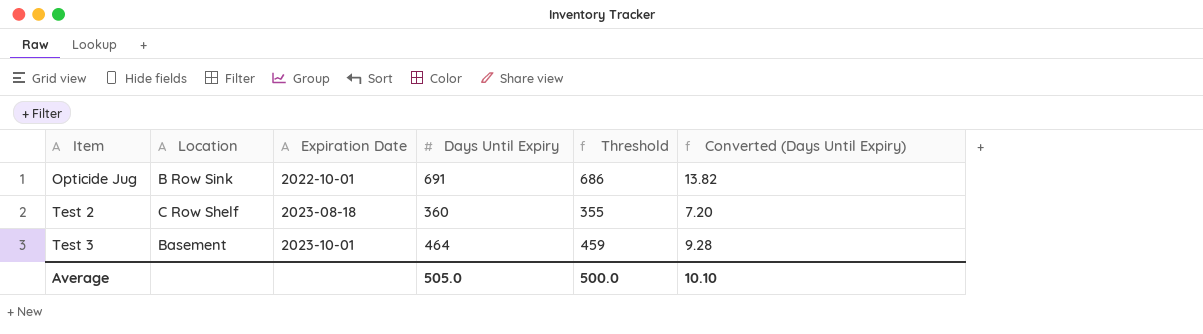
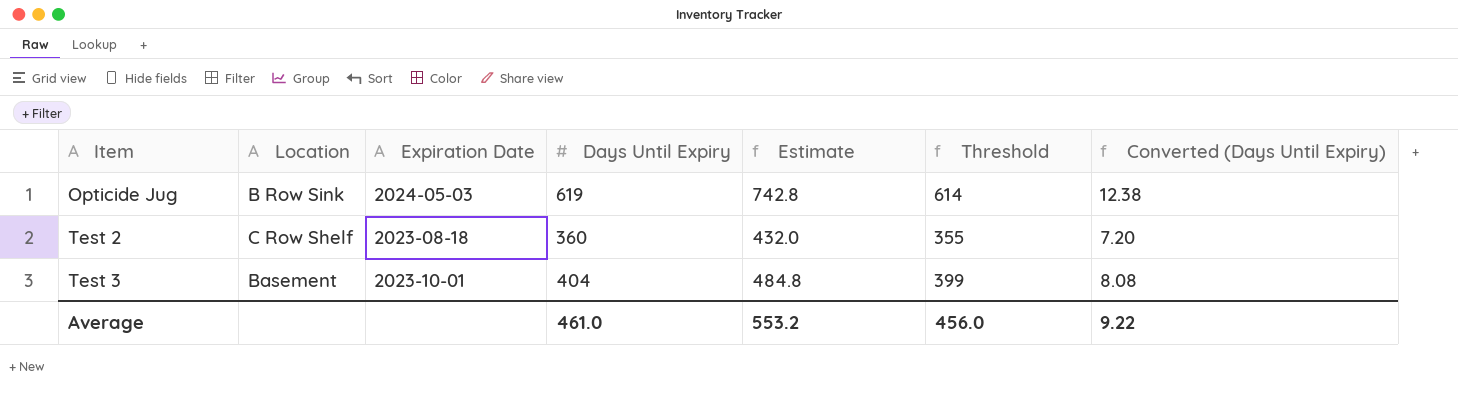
column Estimate | formula: none -> [Days Until Expiry] * 1.2
Opticide Jug | Expiration Date: 2022-10-01 -> 2024-05-03
Opticide Jug | Days Until Expiry: 691 -> 619
Opticide Jug | Threshold: 686 -> 614
Opticide Jug | Converted (Days Until Expiry): 13.82 -> 12.38
Test 3 | Days Until Expiry: 464 -> 404
Test 3 | Threshold: 459 -> 399
Test 3 | Converted (Days Until Expiry): 9.28 -> 8.08
Average | Days Until Expiry: 505.0 -> 461.0
Average | Threshold: 500.0 -> 456.0
Average | Converted (Days Until Expiry): 10.10 -> 9.22

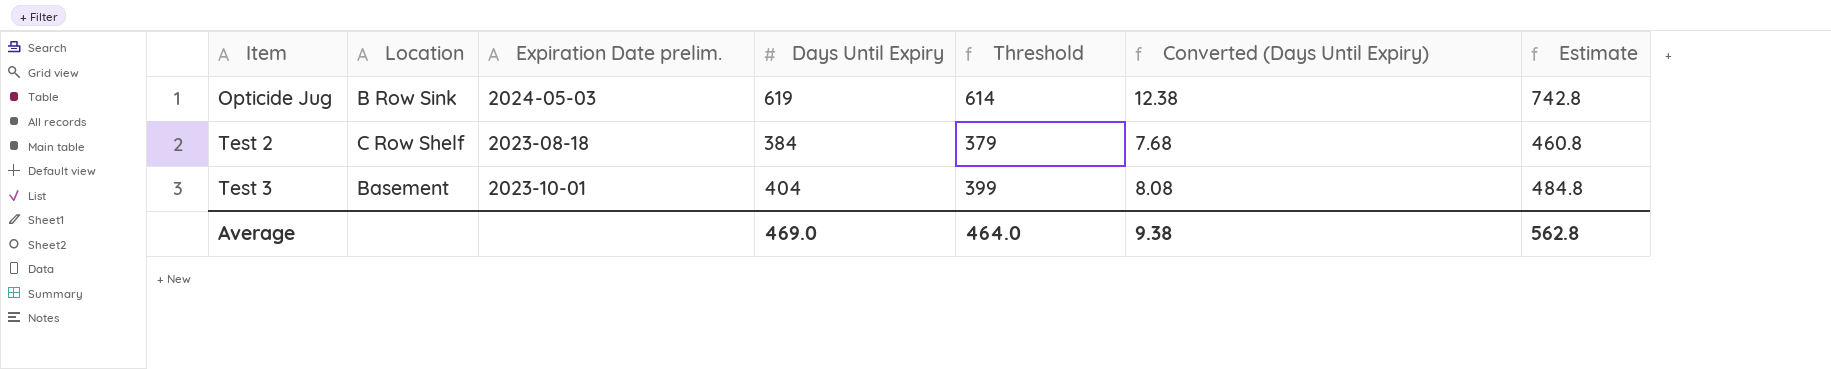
column name: Expiration Date -> Expiration Date prelim.
column Estimate | position: 5 -> 7
Test 2 | Days Until Expiry: 360 -> 384
Test 2 | Threshold: 355 -> 379
Test 2 | Converted (Days Until Expiry): 7.20 -> 7.68
Test 2 | Estimate: 432.0 -> 460.8
Average | Days Until Expiry: 461.0 -> 469.0
Average | Threshold: 456.0 -> 464.0
Average | Converted (Days Until Expiry): 9.22 -> 9.38
Average | Estimate: 553.2 -> 562.8

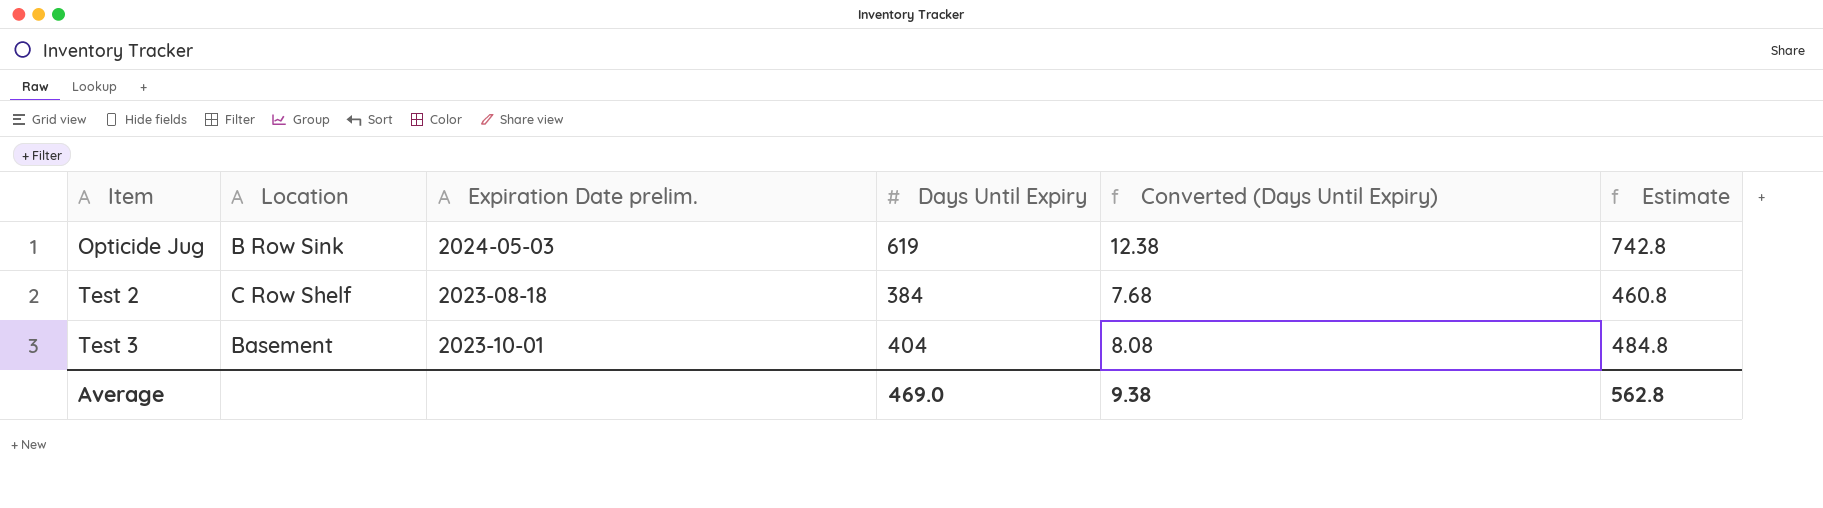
column Threshold | formula: [Days Until Expiry] - 5 -> none

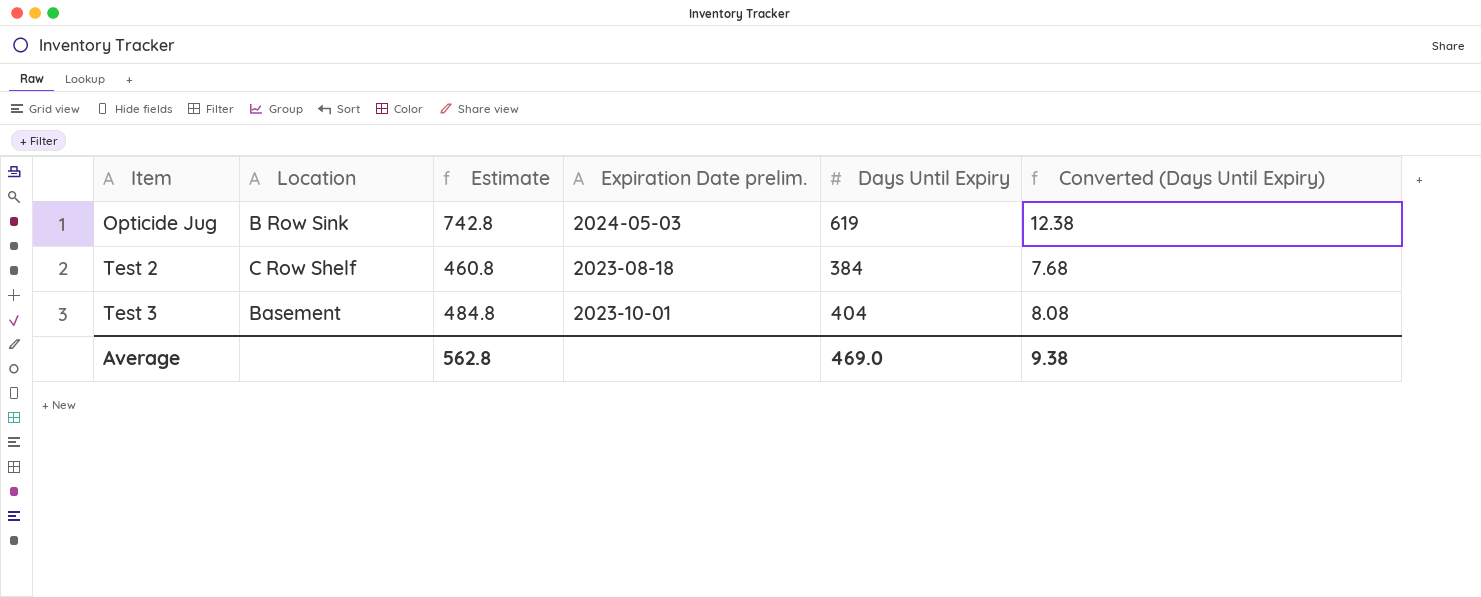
column Estimate | position: 6 -> 3

